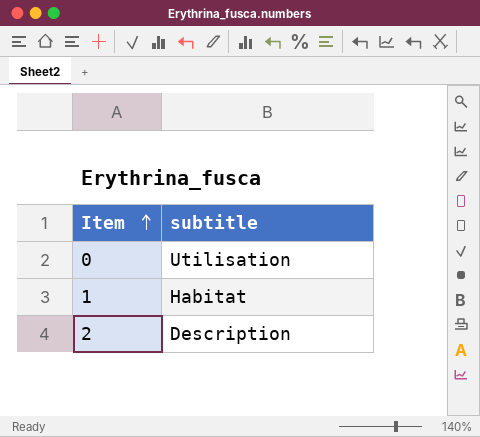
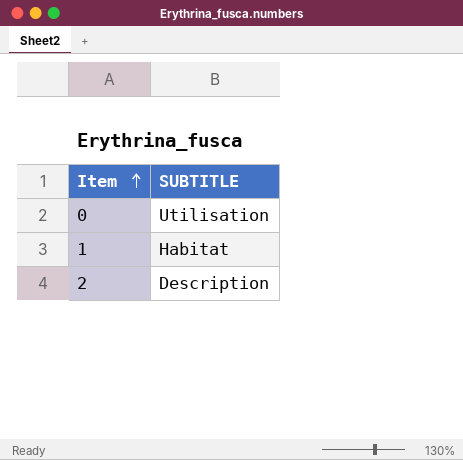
column name: subtitle -> SUBTITLE

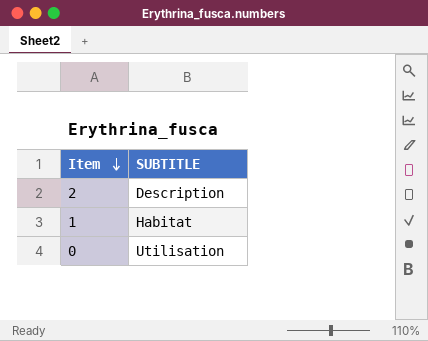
row order: Item ascending -> Item descending

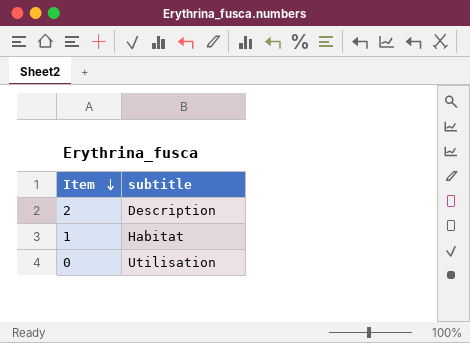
column name: SUBTITLE -> subtitle

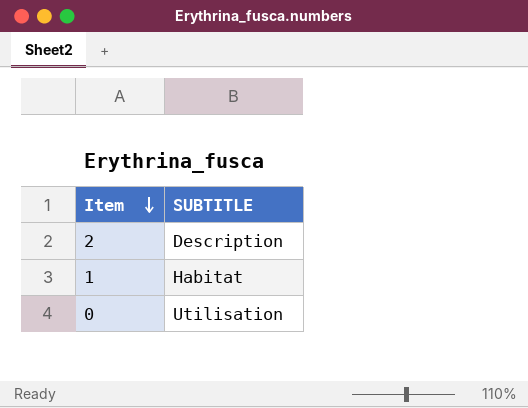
column name: subtitle -> SUBTITLE

